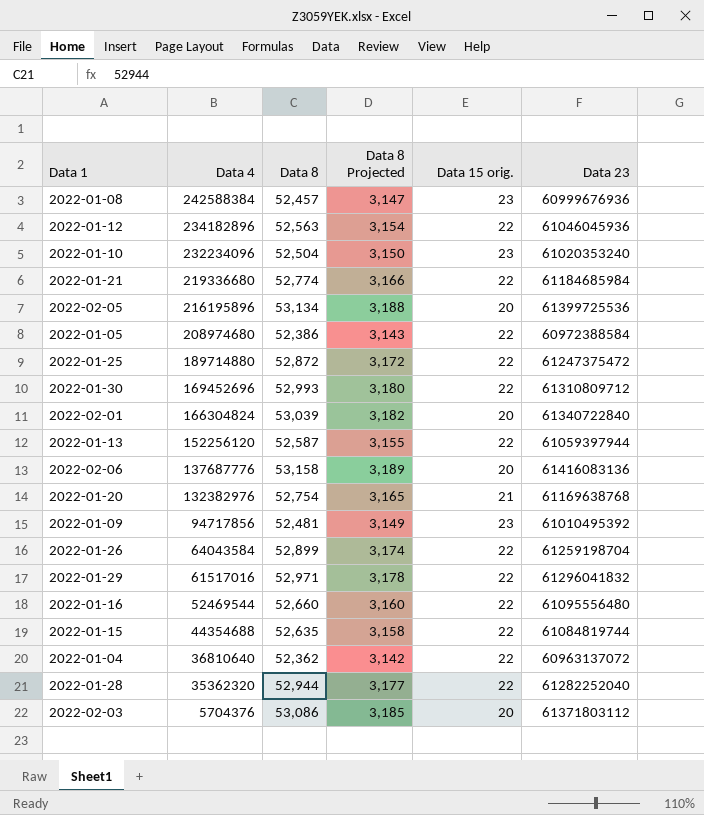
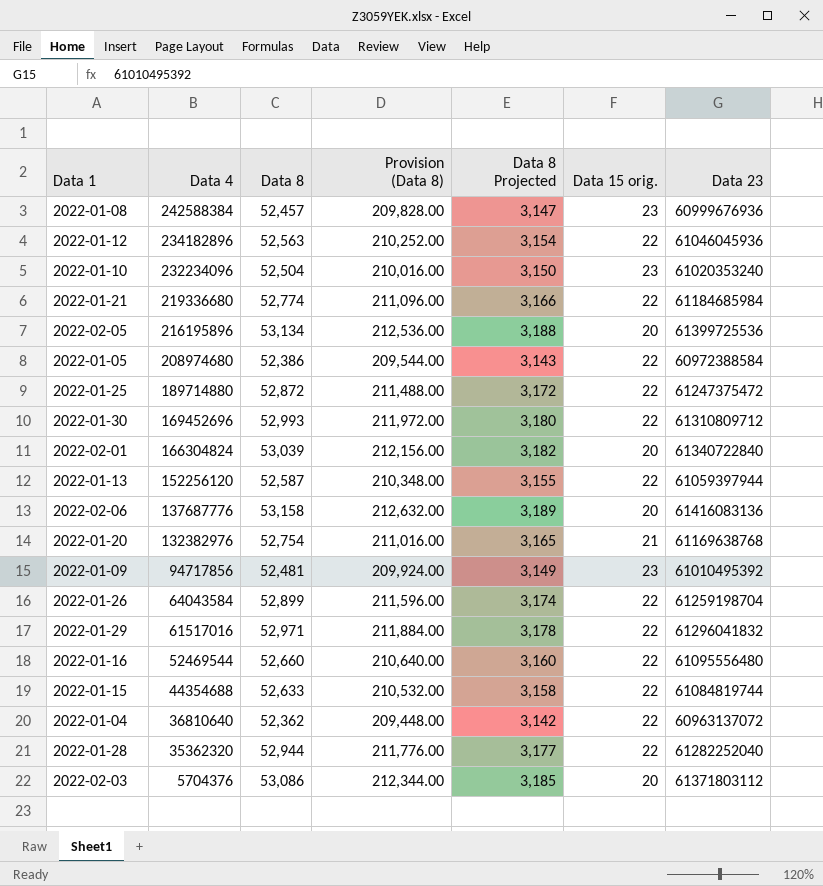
column Provision (Data 8) | formula: none -> [Data 8] * 4
2022-01-15 | Data 8: 52,635 -> 52,633

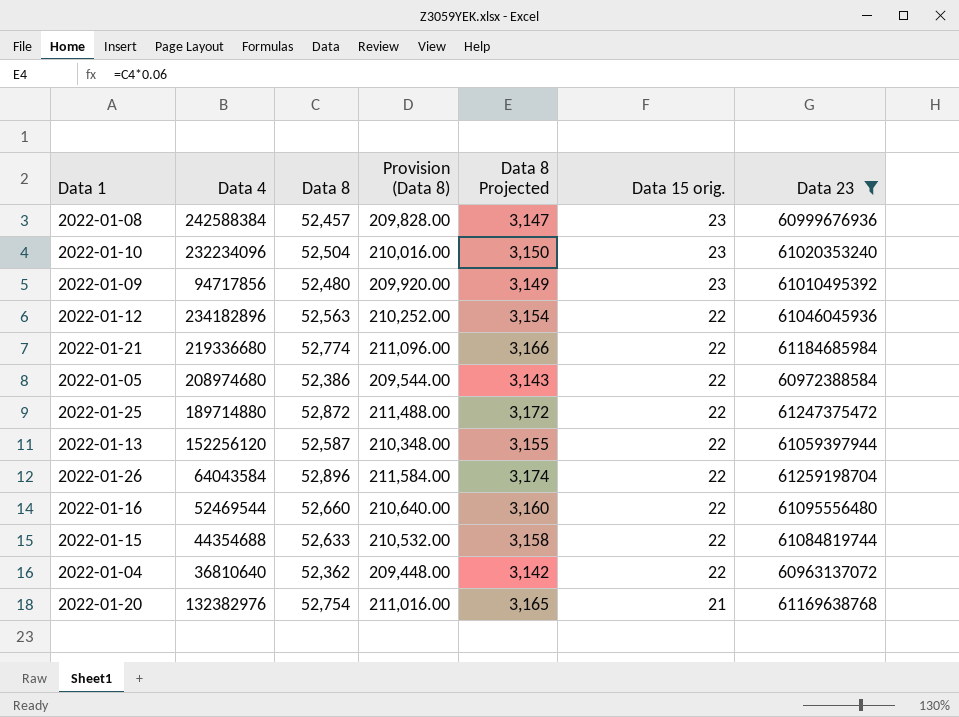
filter: none -> Data 23 <= 61259198704
row order: Data 4 descending -> Data 15 orig. descending
2022-01-09 | Data 8: 52,481 -> 52,480
2022-01-09 | Provision (Data 8): 209,924.00 -> 209,920.00
2022-01-26 | Data 8: 52,899 -> 52,896
2022-01-26 | Provision (Data 8): 211,596.00 -> 211,584.00

